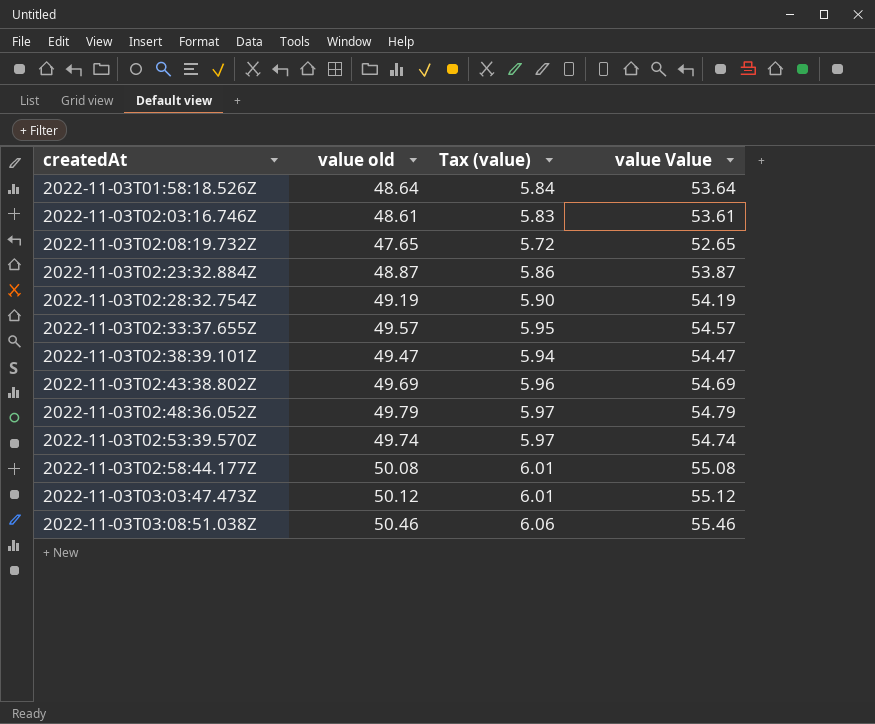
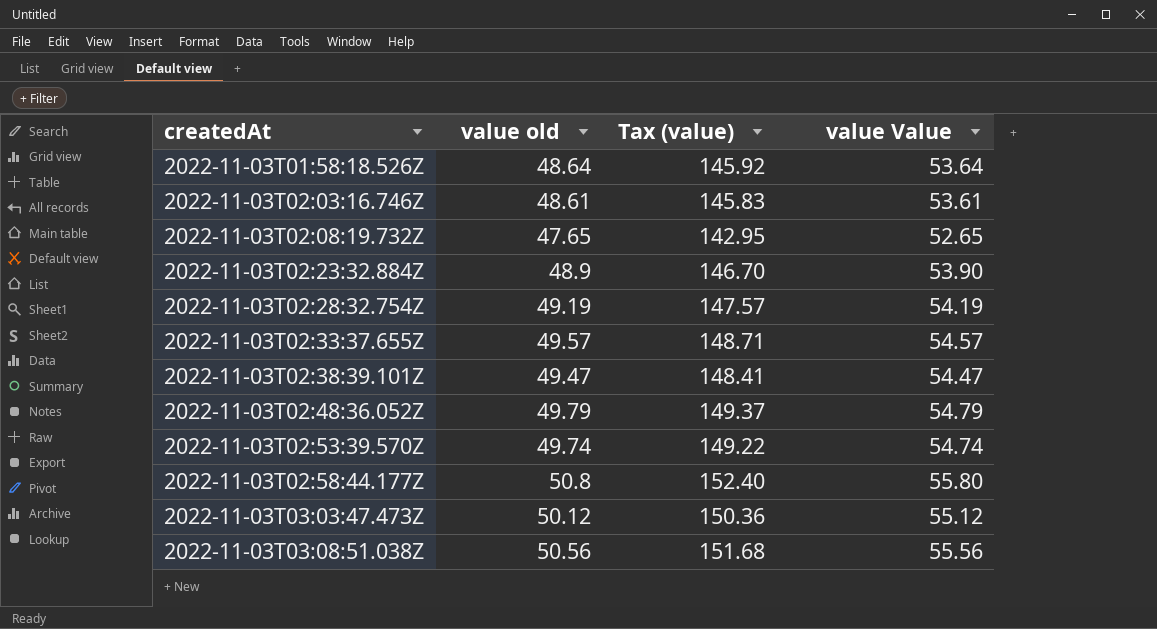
column Tax (value) | formula: [value old] * 0.12 -> [value old] * 3
row 2022-11-03T02:43:38.802Z: 49.69 | 5.96 | 54.69 -> none
2022-11-03T02:23:32.884Z | value old: 48.87 -> 48.9
2022-11-03T02:23:32.884Z | value Value: 53.87 -> 53.90
2022-11-03T02:58:44.177Z | value old: 50.08 -> 50.8
2022-11-03T02:58:44.177Z | value Value: 55.08 -> 55.80
2022-11-03T03:08:51.038Z | value old: 50.46 -> 50.56
2022-11-03T03:08:51.038Z | value Value: 55.46 -> 55.56

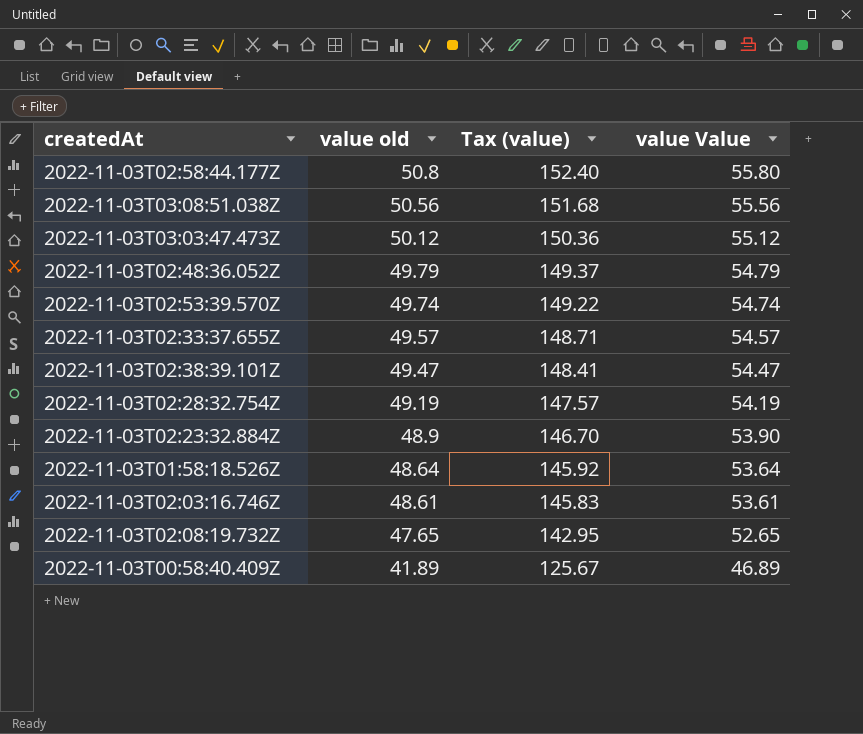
row order: createdAt ascending -> value old descending
row 2022-11-03T00:58:40.409Z: none -> 41.89 | 125.67 | 46.89

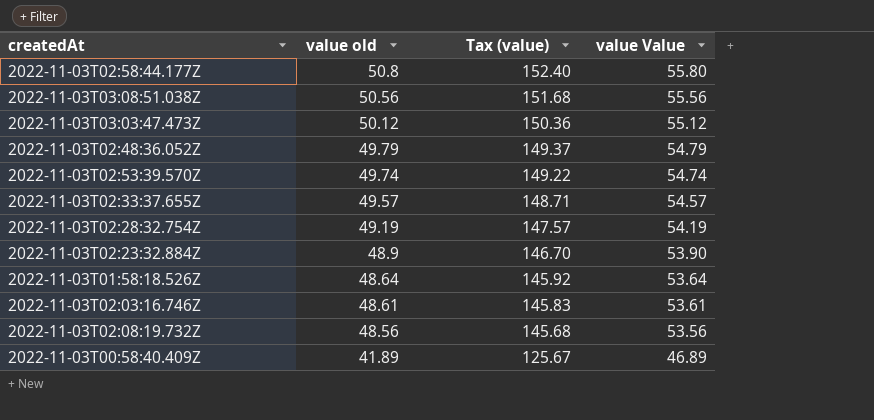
row 2022-11-03T02:38:39.101Z: 49.47 | 148.41 | 54.47 -> none
2022-11-03T02:08:19.732Z | value old: 47.65 -> 48.56
2022-11-03T02:08:19.732Z | Tax (value): 142.95 -> 145.68
2022-11-03T02:08:19.732Z | value Value: 52.65 -> 53.56

